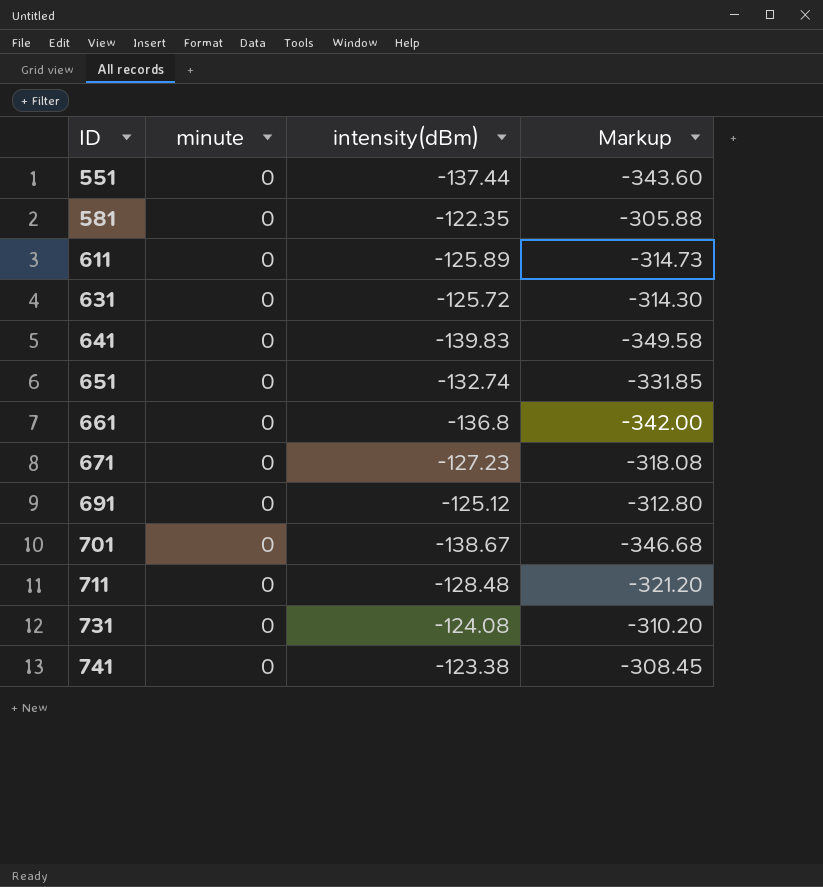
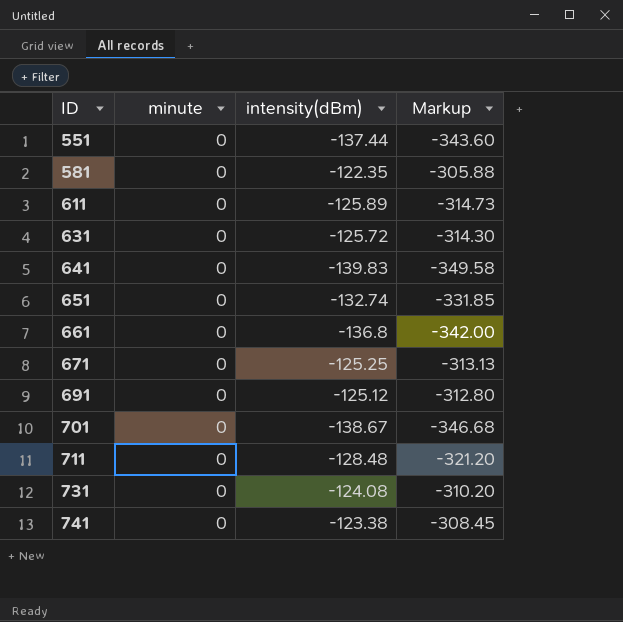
671 | intensity(dBm): -127.23 -> -125.25
671 | Markup: -318.08 -> -313.13

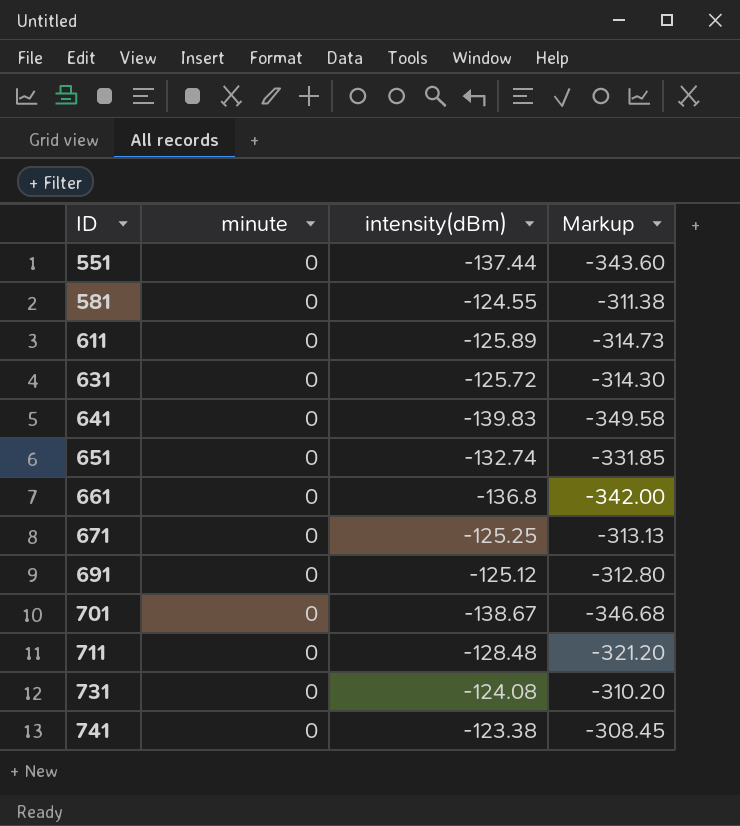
581 | intensity(dBm): -122.35 -> -124.55
581 | Markup: -305.88 -> -311.38

